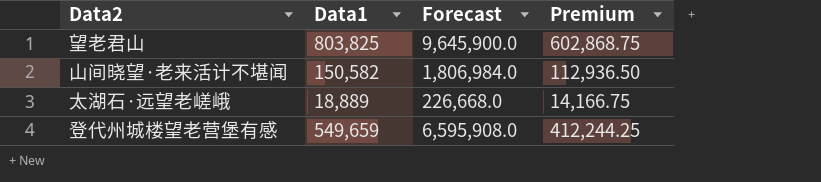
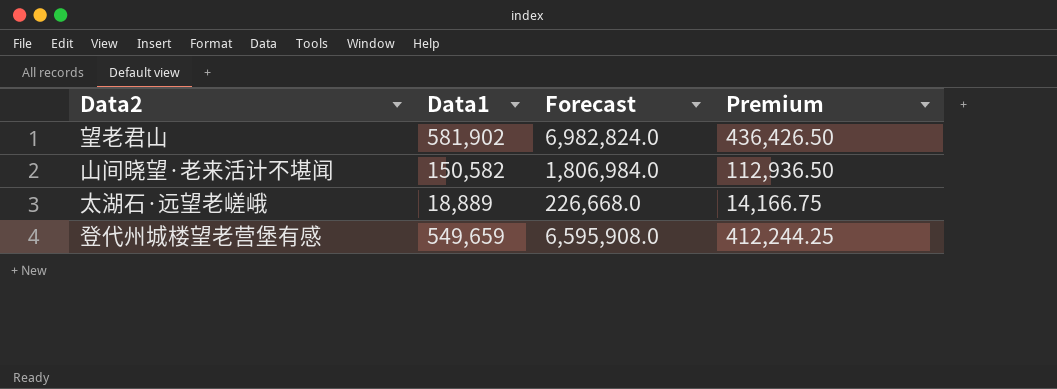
望老君山 | Data1: 803,825 -> 581,902
望老君山 | Forecast: 9,645,900.0 -> 6,982,824.0
望老君山 | Premium: 602,868.75 -> 436,426.50

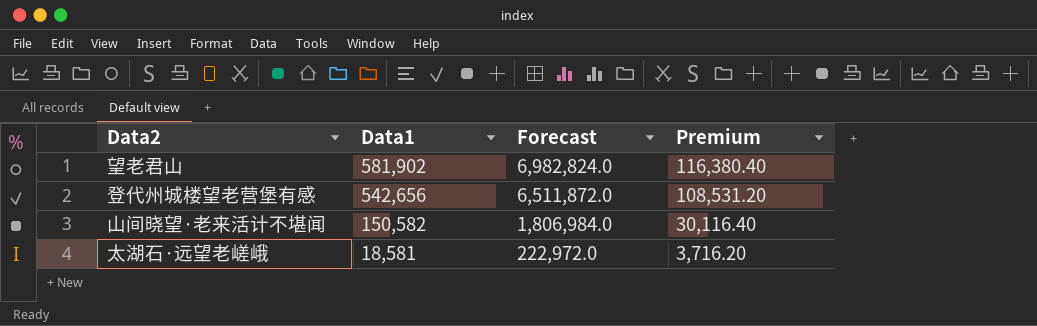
row order: none -> Data1 descending
column Premium | formula: [Data1] * 0.75 -> [Data1] * 0.2
登代州城楼望老营堡有感 | Data1: 549,659 -> 542,656
登代州城楼望老营堡有感 | Forecast: 6,595,908.0 -> 6,511,872.0
太湖石·远望老嵯峨 | Data1: 18,889 -> 18,581
太湖石·远望老嵯峨 | Forecast: 226,668.0 -> 222,972.0

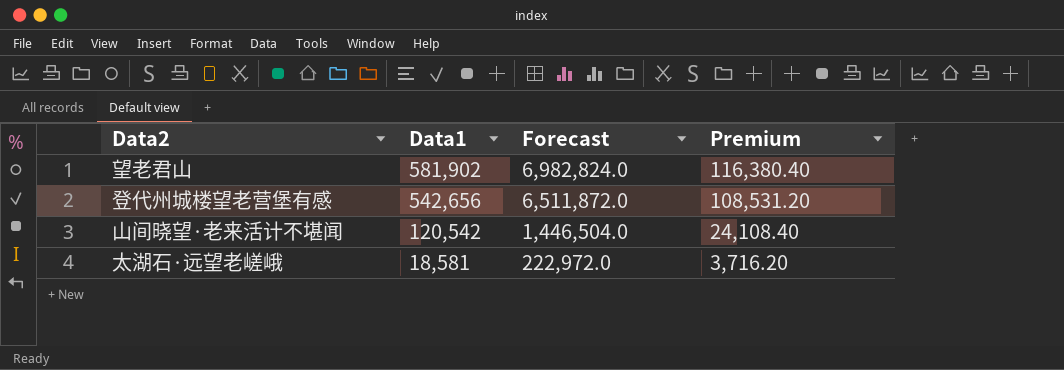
山间晓望·老来活计不堪闻 | Data1: 150,582 -> 120,542
山间晓望·老来活计不堪闻 | Forecast: 1,806,984.0 -> 1,446,504.0
山间晓望·老来活计不堪闻 | Premium: 30,116.40 -> 24,108.40

